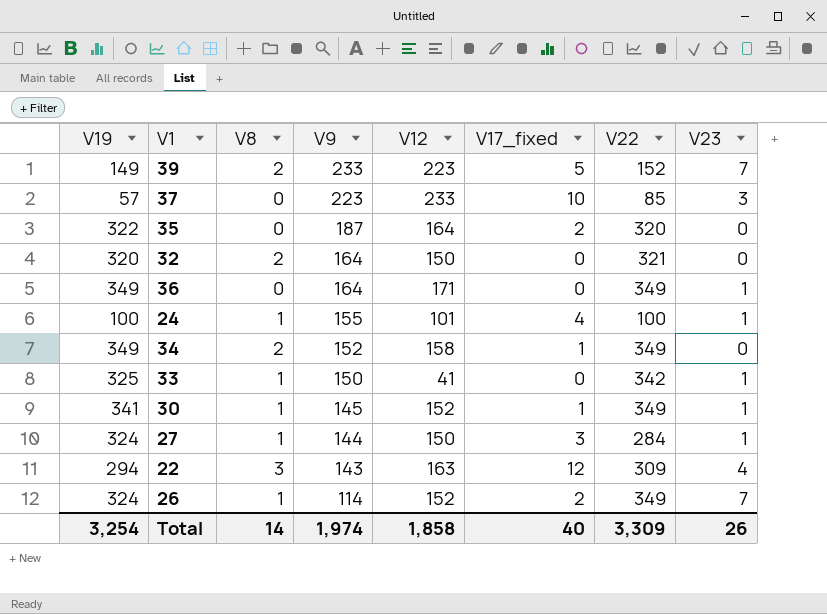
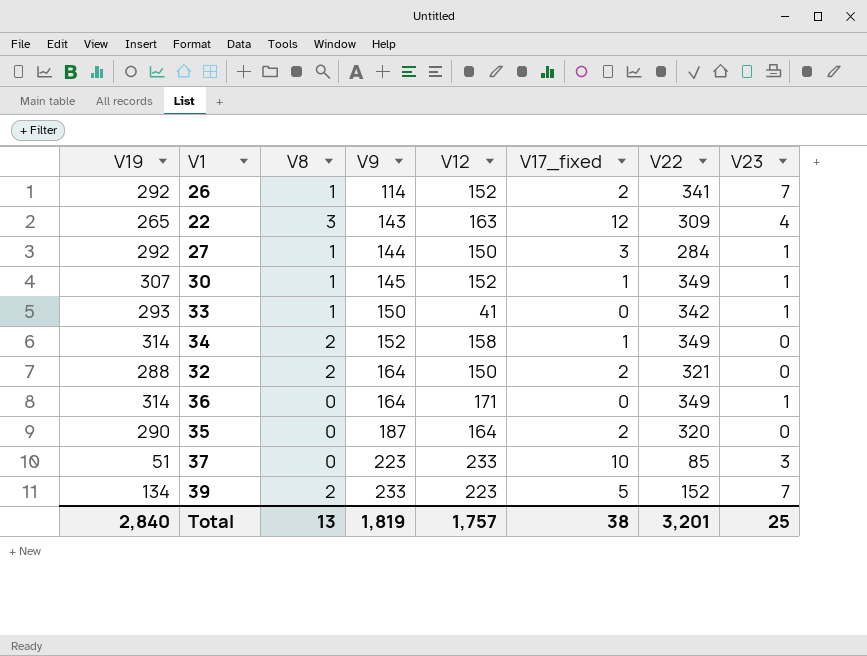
row order: V9 descending -> V9 ascending
row 24: 100 | 1 | 155 | 101 | 4 | 100 | 1 -> none
26 | V19: 324 -> 292
26 | V22: 349 -> 341
22 | V19: 294 -> 265
27 | V19: 324 -> 292
30 | V19: 341 -> 307
33 | V19: 325 -> 293
34 | V19: 349 -> 314
32 | V19: 320 -> 288
32 | V17_fixed: 0 -> 2
36 | V19: 349 -> 314
35 | V19: 322 -> 290
37 | V19: 57 -> 51
39 | V19: 149 -> 134
Total | V19: 3,254 -> 2,840
Total | V8: 14 -> 13
Total | V9: 1,974 -> 1,819
Total | V12: 1,858 -> 1,757
Total | V17_fixed: 40 -> 38
Total | V22: 3,309 -> 3,201
Total | V23: 26 -> 25

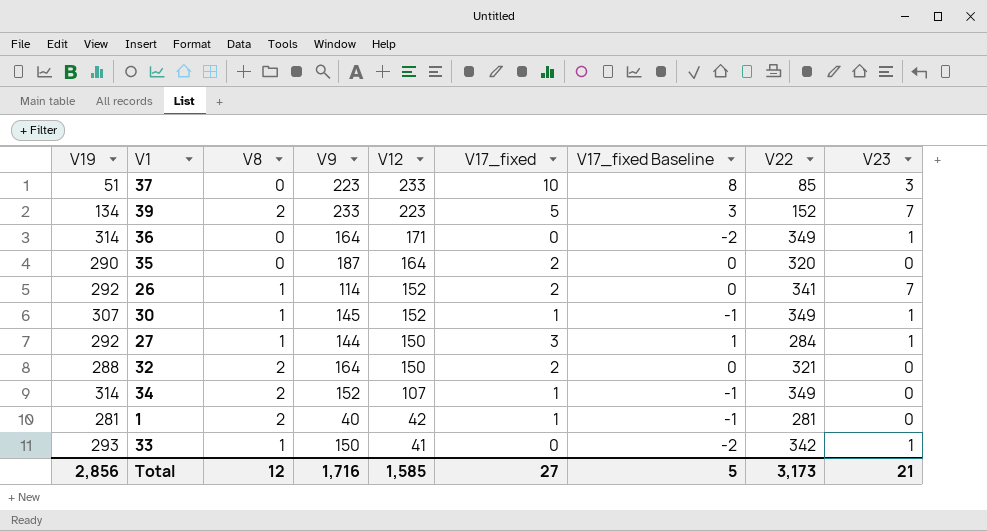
row order: V9 ascending -> V12 descending
column V17_fixed Baseline | formula: none -> [V17_fixed] - 2
row 22: 265 | 3 | 143 | 163 | 12 | 309 | 4 -> none
34 | V12: 158 -> 107
row 1: none -> 281 | 2 | 40 | 42 | 1 | -1 | 281 | 0
Total | V19: 2,840 -> 2,856
Total | V8: 13 -> 12
Total | V9: 1,819 -> 1,716
Total | V12: 1,757 -> 1,585
Total | V17_fixed: 38 -> 27
Total | V22: 3,201 -> 3,173
Total | V23: 25 -> 21

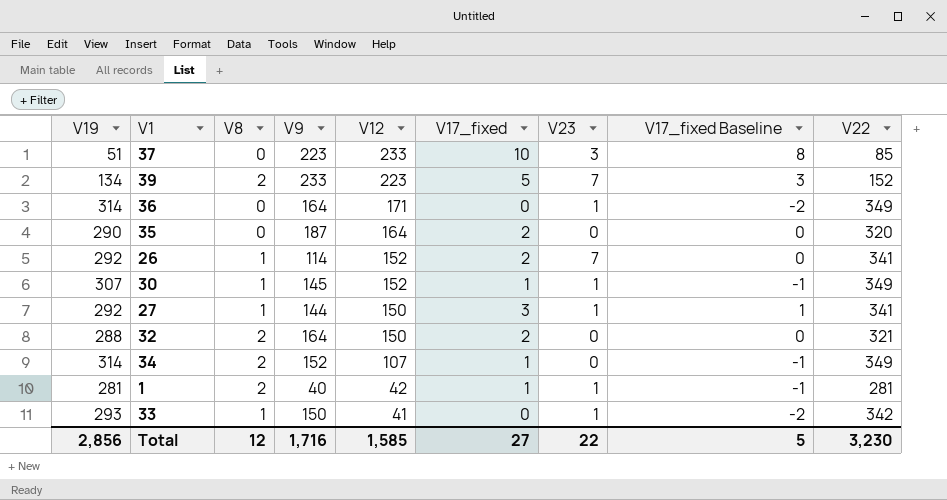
column V23 | position: 9 -> 7
27 | V22: 284 -> 341
1 | V23: 0 -> 1
Total | V23: 21 -> 22
Total | V22: 3,173 -> 3,230

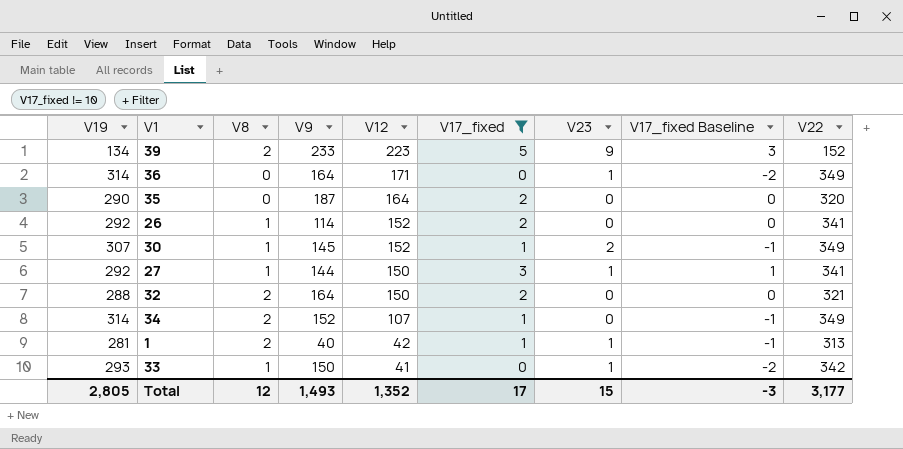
filter: none -> V17_fixed != 10
39 | V23: 7 -> 9
26 | V23: 7 -> 0
30 | V23: 1 -> 2
1 | V22: 281 -> 313
Total | V19: 2,856 -> 2,805
Total | V9: 1,716 -> 1,493
Total | V12: 1,585 -> 1,352
Total | V17_fixed: 27 -> 17
Total | V23: 22 -> 15
Total | V17_fixed Baseline: 5 -> -3
Total | V22: 3,230 -> 3,177

